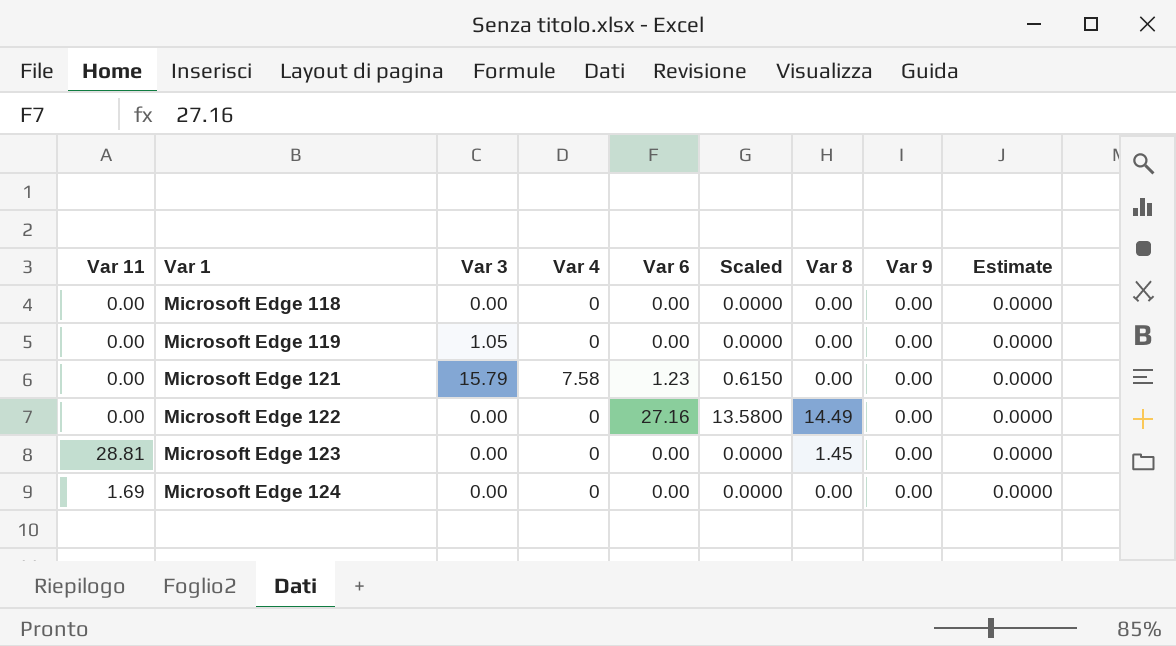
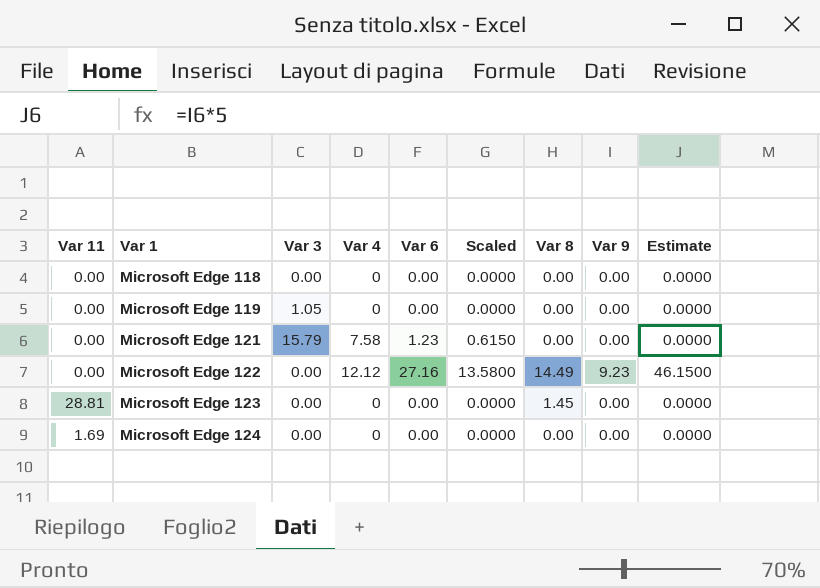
Microsoft Edge 122 | Var 4: 0 -> 12.12
Microsoft Edge 122 | Var 9: 0.00 -> 9.23
Microsoft Edge 122 | Estimate: 0.0000 -> 46.1500

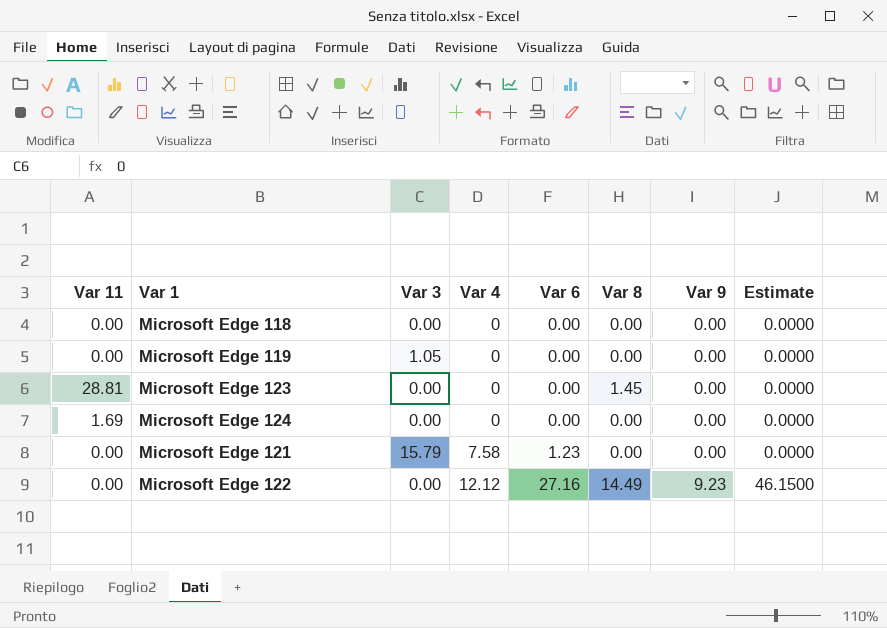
row order: Var 1 ascending -> Var 4 ascending
column Scaled | formula: [Var 6] * 0.5 -> none

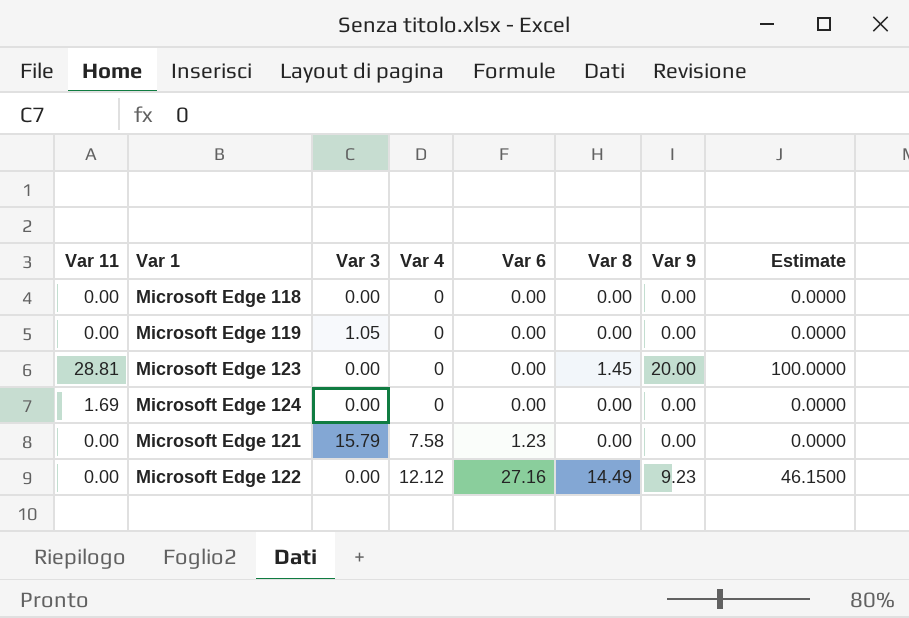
Microsoft Edge 123 | Var 9: 0.00 -> 20.00
Microsoft Edge 123 | Estimate: 0.0000 -> 100.0000

